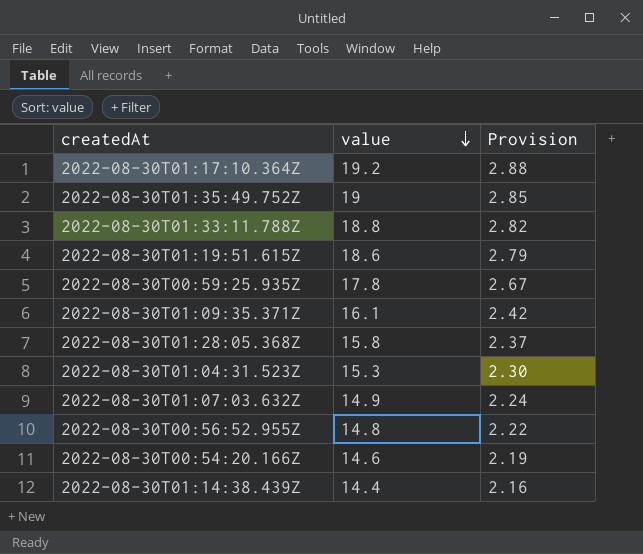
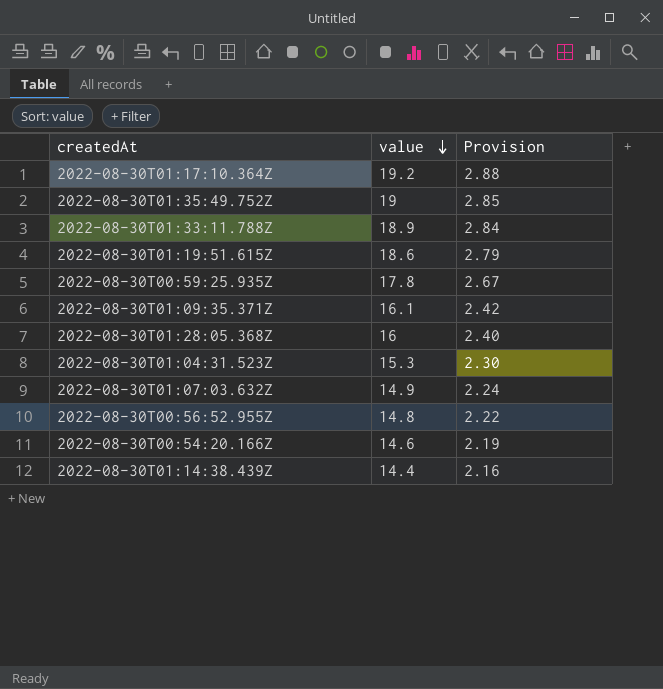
2022-08-30T01:33:11.788Z | value: 18.8 -> 18.9
2022-08-30T01:33:11.788Z | Provision: 2.82 -> 2.84
2022-08-30T01:28:05.368Z | value: 15.8 -> 16
2022-08-30T01:28:05.368Z | Provision: 2.37 -> 2.40

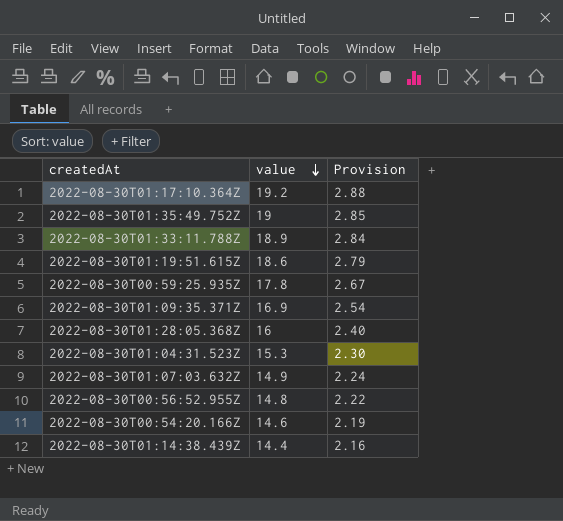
2022-08-30T01:09:35.371Z | value: 16.1 -> 16.9
2022-08-30T01:09:35.371Z | Provision: 2.42 -> 2.54

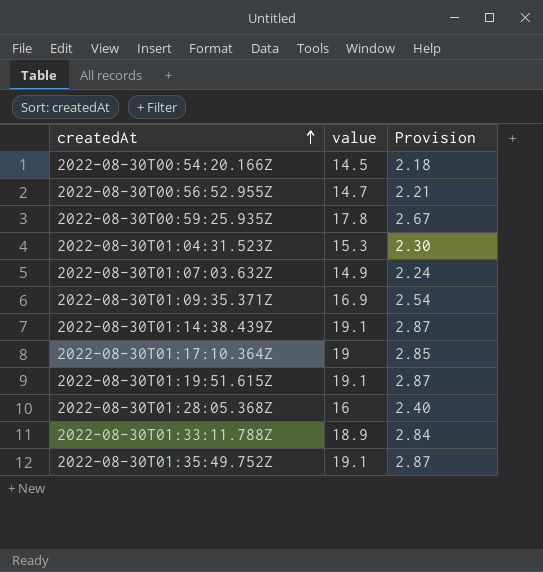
row order: value descending -> createdAt ascending
2022-08-30T00:54:20.166Z | value: 14.6 -> 14.5
2022-08-30T00:54:20.166Z | Provision: 2.19 -> 2.18
2022-08-30T00:56:52.955Z | value: 14.8 -> 14.7
2022-08-30T00:56:52.955Z | Provision: 2.22 -> 2.21
2022-08-30T01:14:38.439Z | value: 14.4 -> 19.1
2022-08-30T01:14:38.439Z | Provision: 2.16 -> 2.87
2022-08-30T01:17:10.364Z | value: 19.2 -> 19
2022-08-30T01:17:10.364Z | Provision: 2.88 -> 2.85
2022-08-30T01:19:51.615Z | value: 18.6 -> 19.1
2022-08-30T01:19:51.615Z | Provision: 2.79 -> 2.87
2022-08-30T01:35:49.752Z | value: 19 -> 19.1
2022-08-30T01:35:49.752Z | Provision: 2.85 -> 2.87

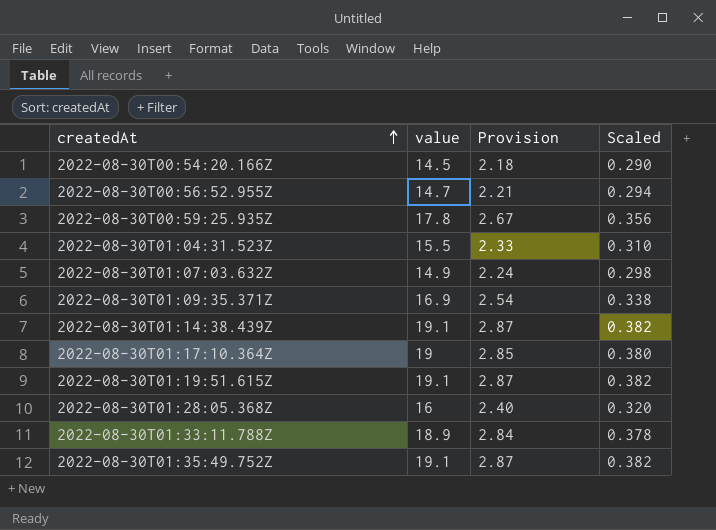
column Scaled | formula: none -> [value] * 0.02
2022-08-30T01:04:31.523Z | value: 15.3 -> 15.5
2022-08-30T01:04:31.523Z | Provision: 2.30 -> 2.33

